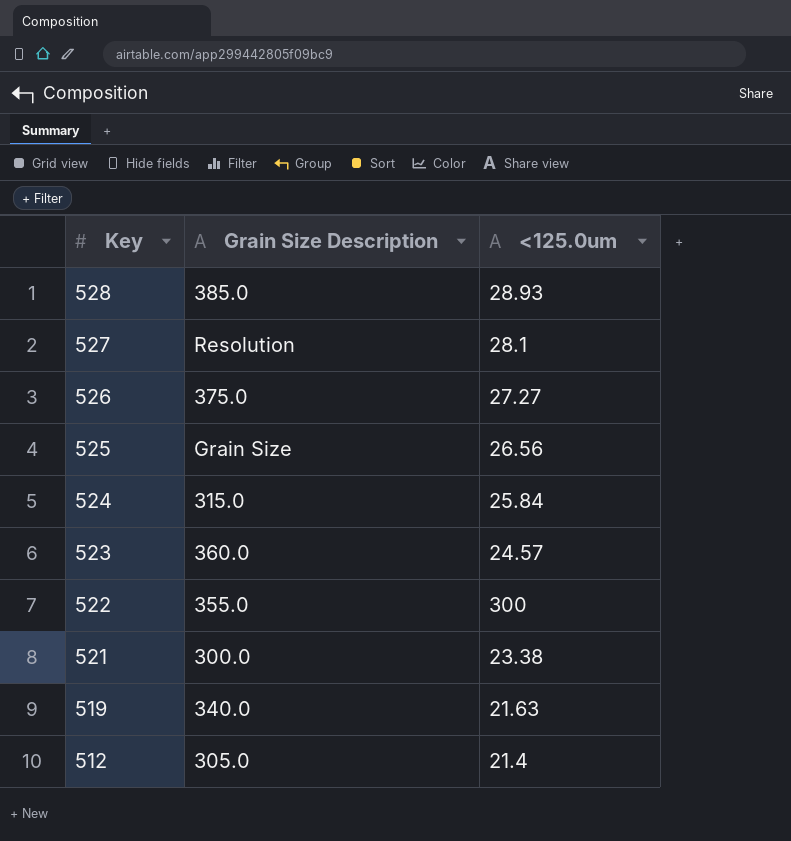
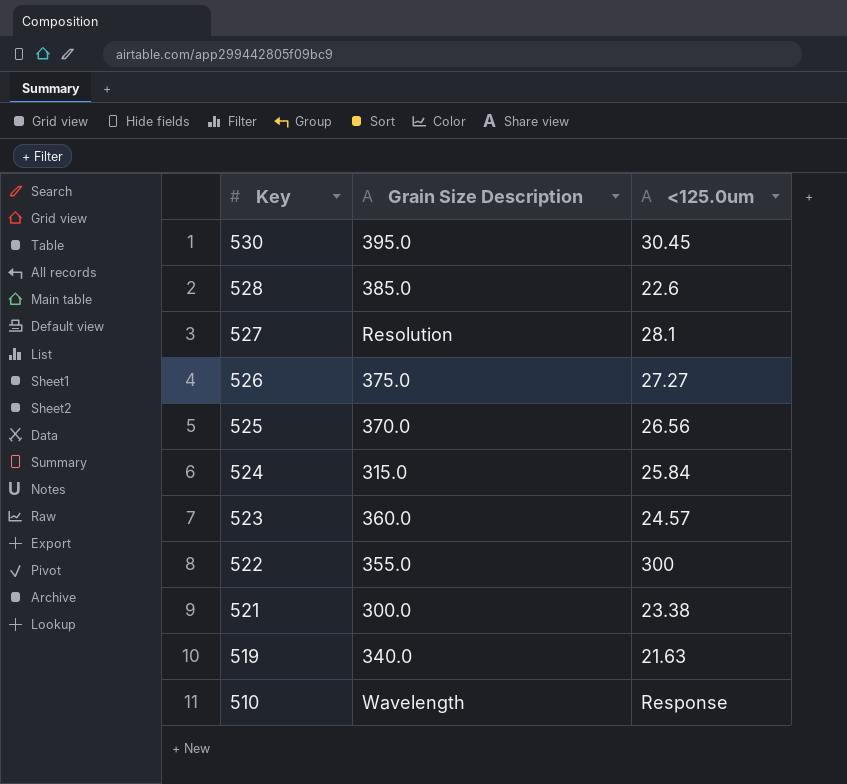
row 512: 305.0 | 21.4 -> none
row 530: none -> 395.0 | 30.45
528 | <125.0um: 28.93 -> 22.6
525 | Grain Size Description: Grain Size -> 370.0
row 510: none -> Wavelength | Response

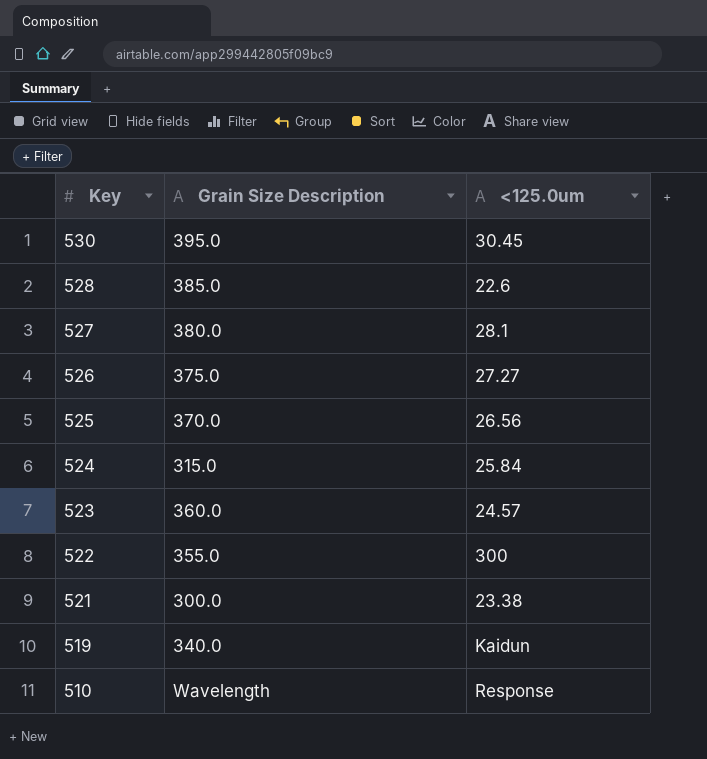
527 | Grain Size Description: Resolution -> 380.0
519 | <125.0um: 21.63 -> Kaidun

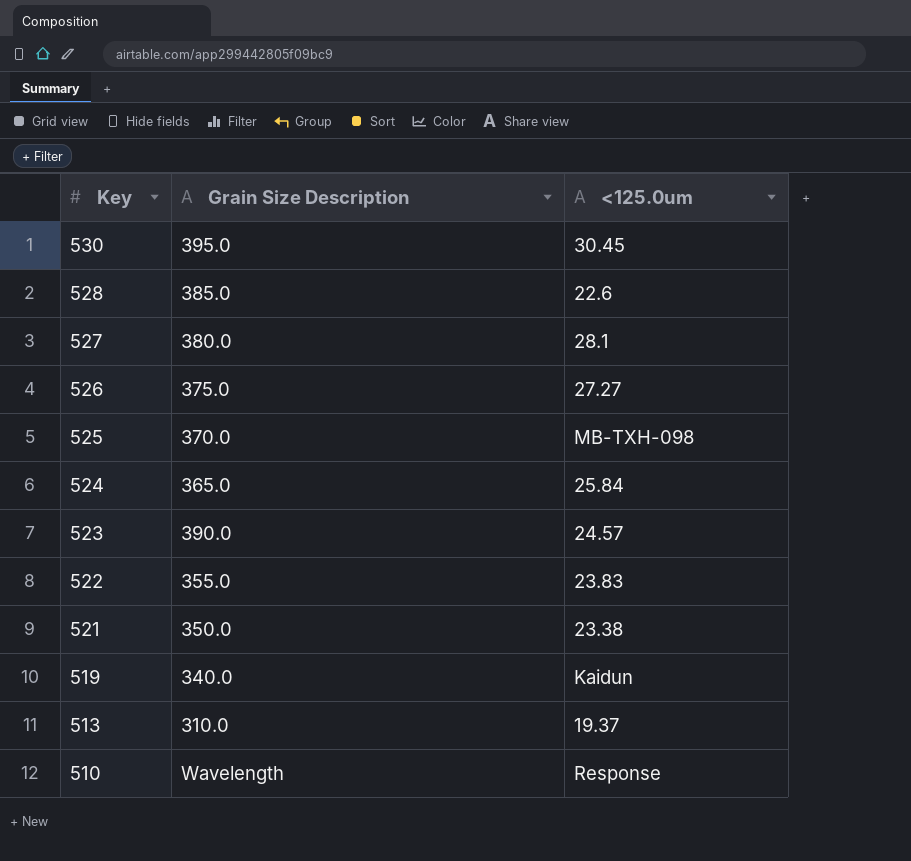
525 | <125.0um: 26.56 -> MB-TXH-098
524 | Grain Size Description: 315.0 -> 365.0
523 | Grain Size Description: 360.0 -> 390.0
522 | <125.0um: 300 -> 23.83
521 | Grain Size Description: 300.0 -> 350.0
row 513: none -> 310.0 | 19.37

